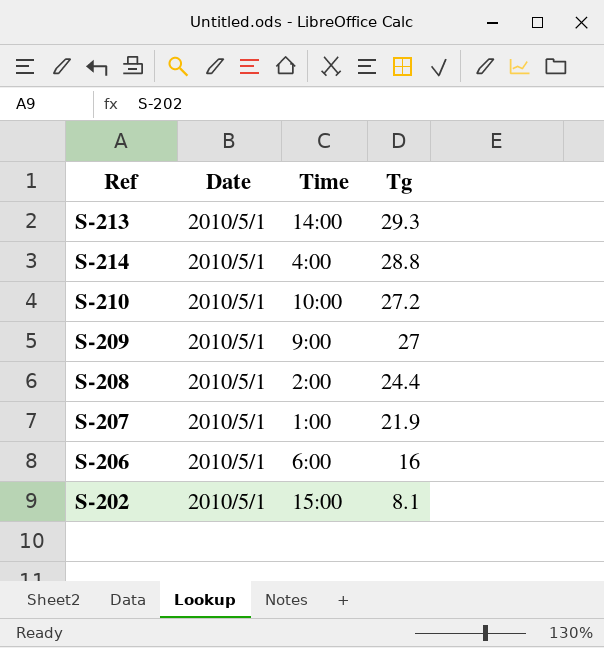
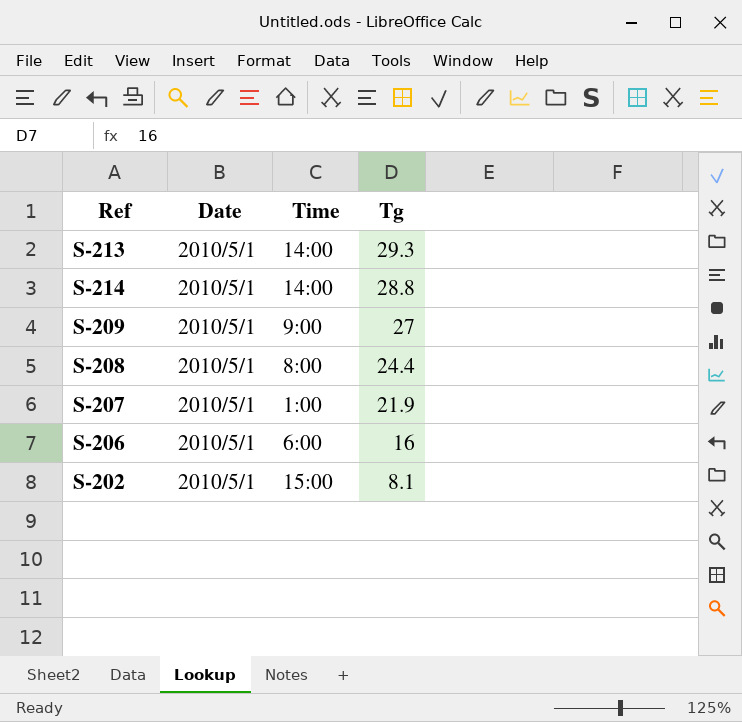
row S-210: 2010/5/1 | 10:00 | 27.2 -> none
S-214 | Time: 4:00 -> 14:00
S-208 | Time: 2:00 -> 8:00

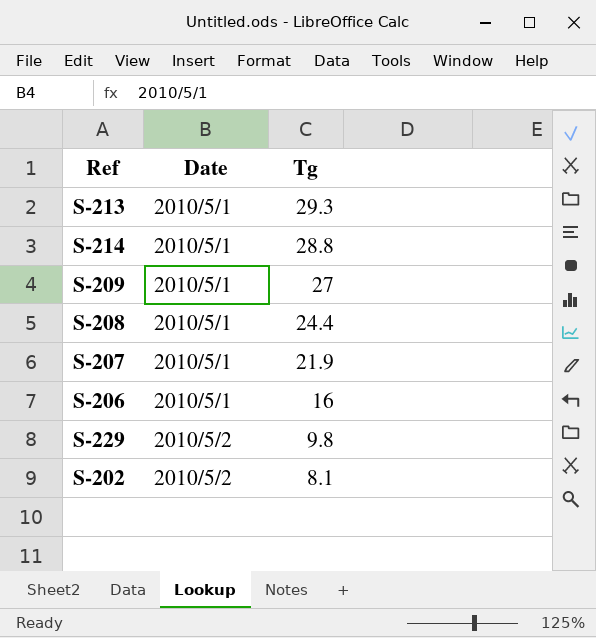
column Time | position: 3 -> none
row S-229: none -> 2010/5/2 | 9.8
S-202 | Date: 2010/5/1 -> 2010/5/2

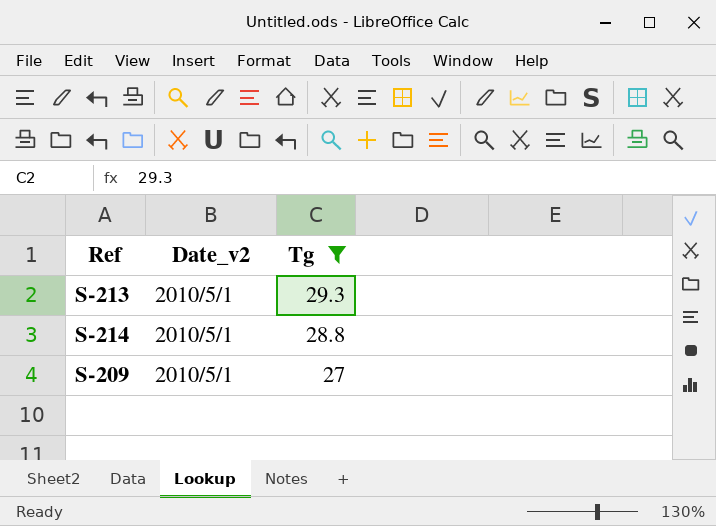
filter: none -> Tg >= 27
column name: Date -> Date_v2

